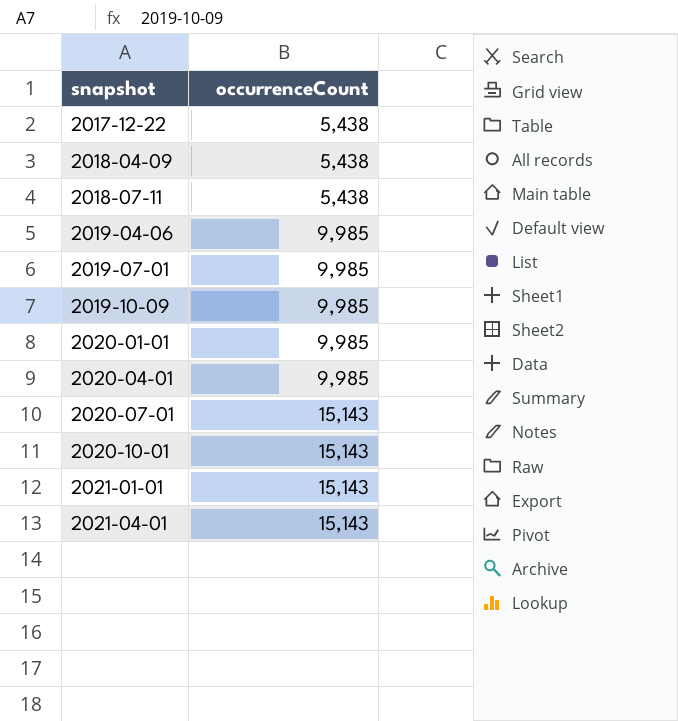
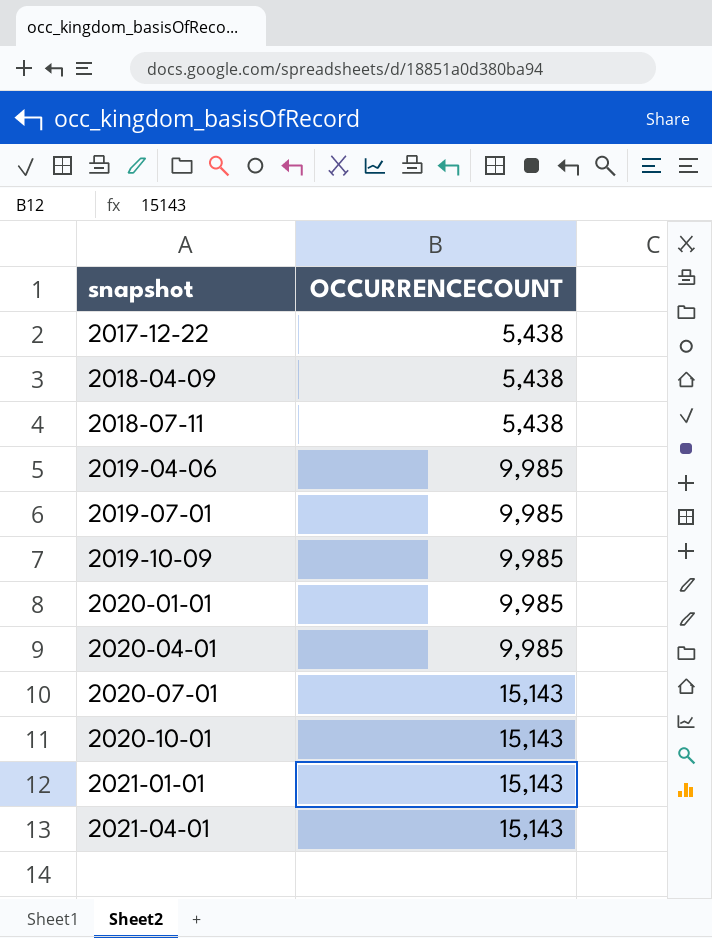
column name: occurrenceCount -> OCCURRENCECOUNT

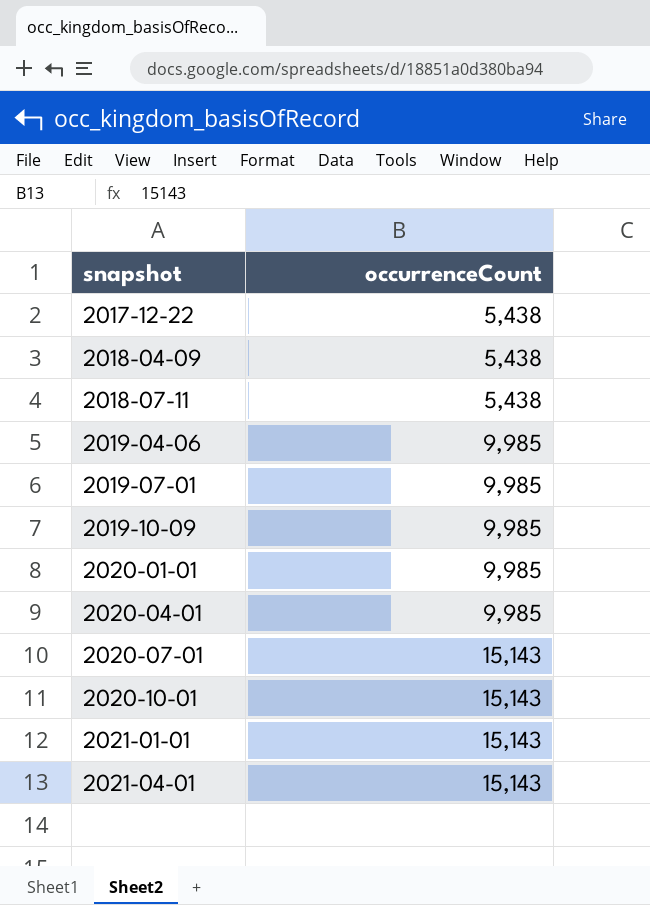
column name: OCCURRENCECOUNT -> occurrenceCount

